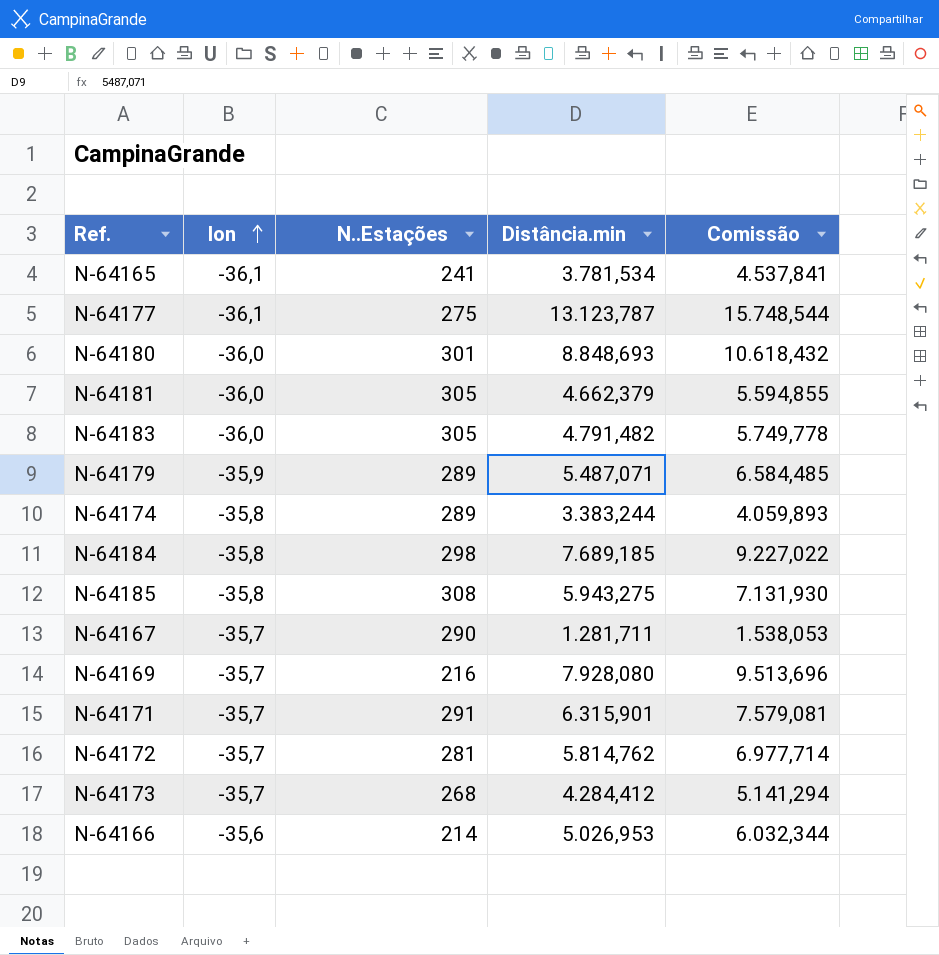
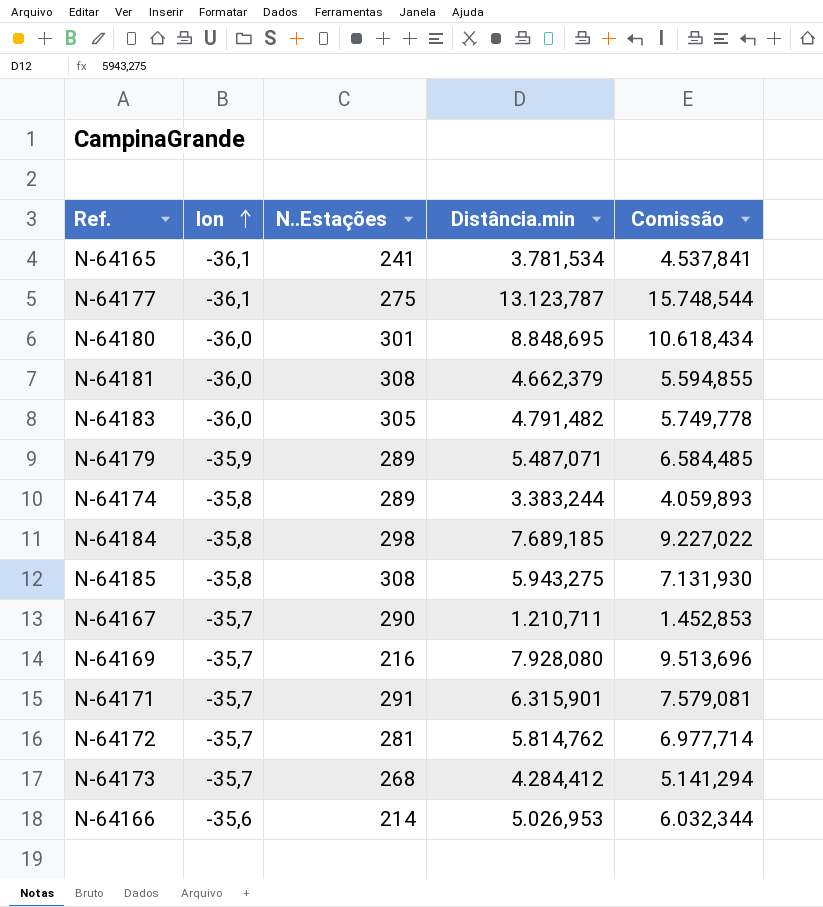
N-64180 | Distância.min: 8.848,693 -> 8.848,695
N-64180 | Comissão: 10.618,432 -> 10.618,434
N-64181 | N..Estações: 305 -> 308
N-64167 | Distância.min: 1.281,711 -> 1.210,711
N-64167 | Comissão: 1.538,053 -> 1.452,853

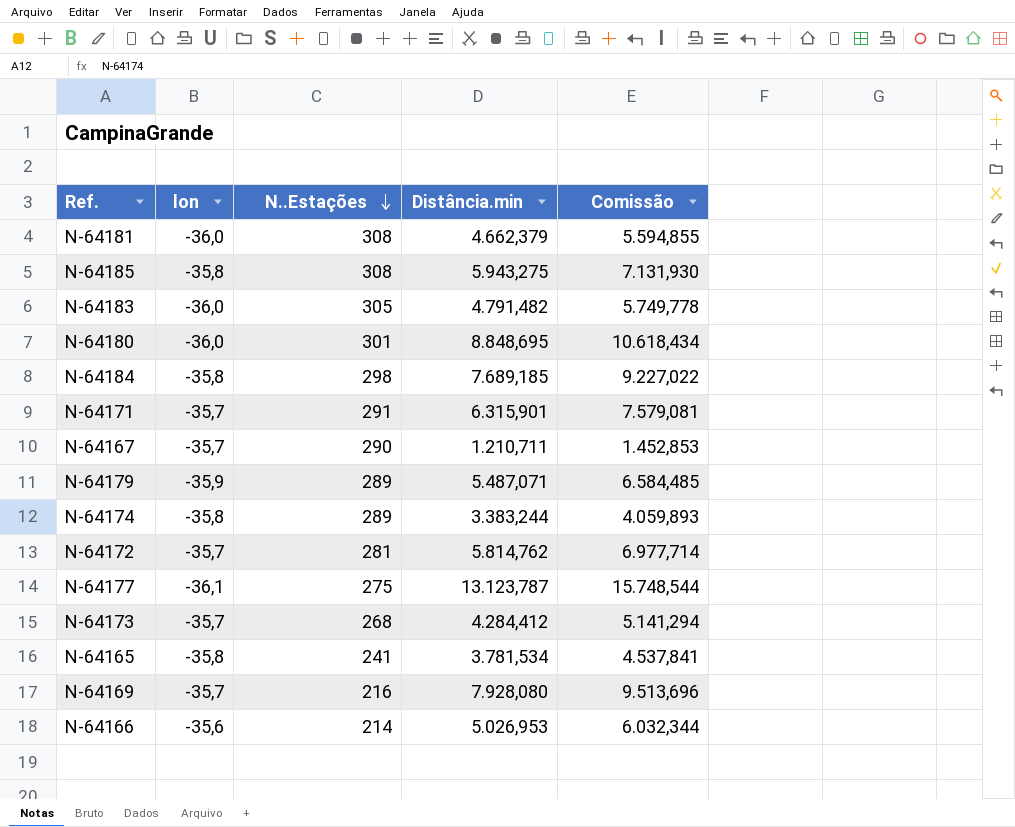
row order: lon ascending -> N..Estações descending
N-64165 | lon: -36,1 -> -35,8

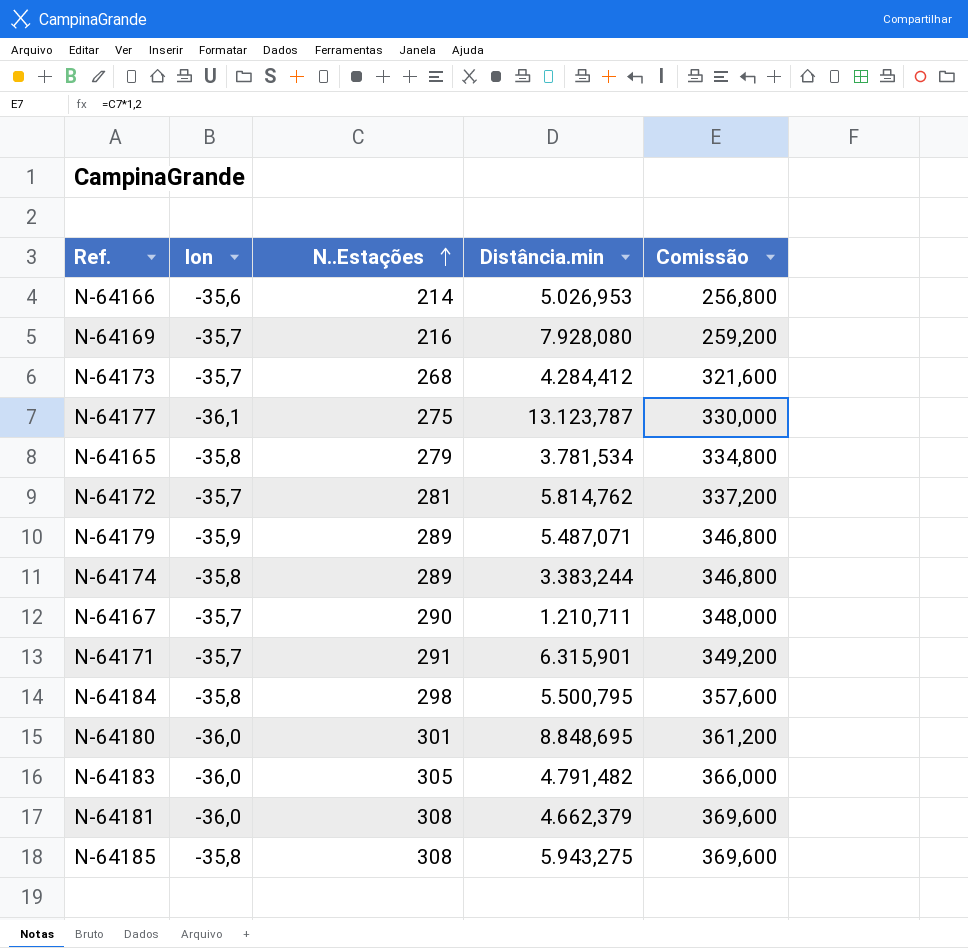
row order: N..Estações descending -> N..Estações ascending
column Comissão | formula: [Distância.min] * 1,2 -> [N..Estações] * 1,2
N-64165 | N..Estações: 241 -> 279
N-64184 | Distância.min: 7.689,185 -> 5.500,795

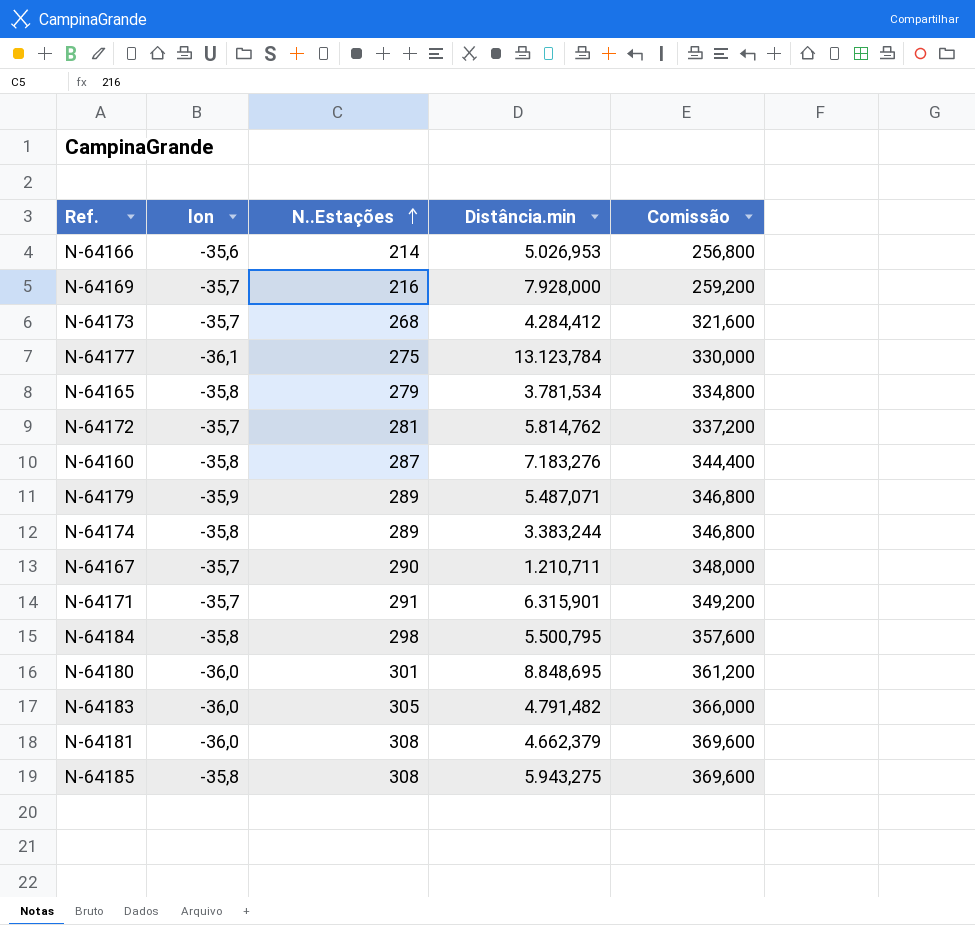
N-64169 | Distância.min: 7.928,080 -> 7.928,000
N-64177 | Distância.min: 13.123,787 -> 13.123,784
row N-64160: none -> -35,8 | 287 | 7.183,276 | 344,400

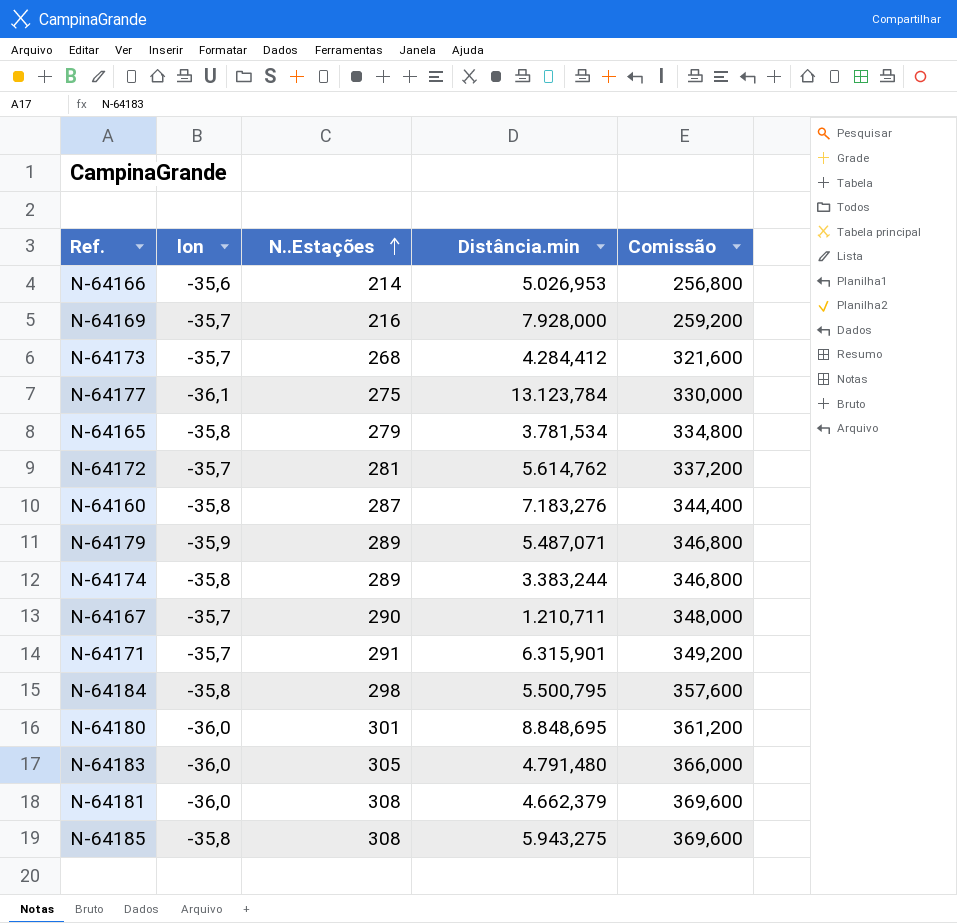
N-64172 | Distância.min: 5.814,762 -> 5.614,762
N-64183 | Distância.min: 4.791,482 -> 4.791,480

